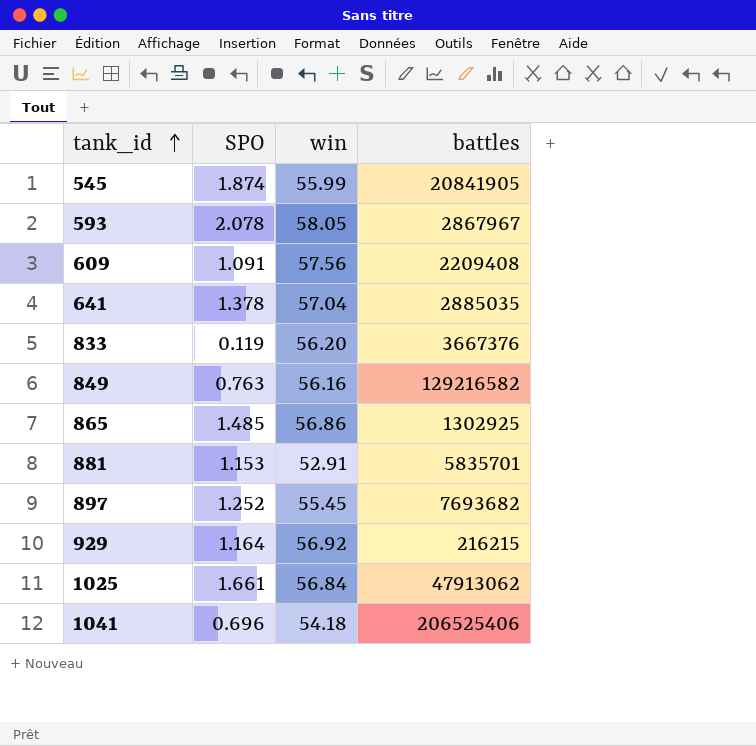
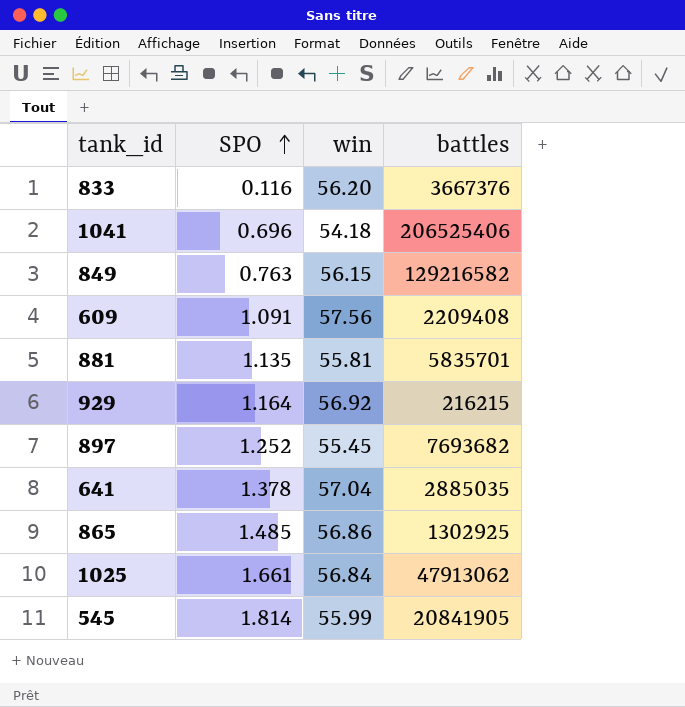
row order: tank_id ascending -> SPO ascending
row 593: 2.078 | 58.05 | 2867967 -> none
833 | SPO: 0.119 -> 0.116
849 | win: 56.16 -> 56.15
881 | SPO: 1.153 -> 1.135
881 | win: 52.91 -> 55.81
545 | SPO: 1.874 -> 1.814

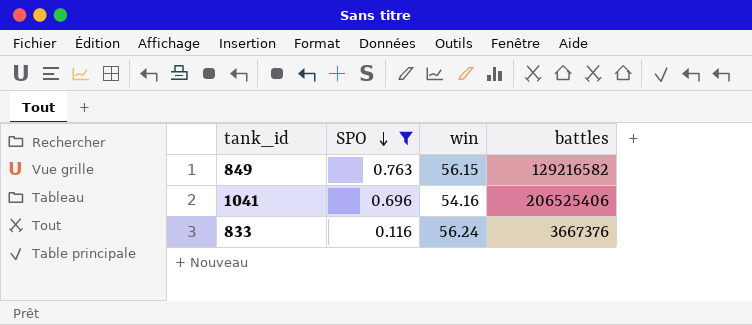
filter: none -> SPO <= 0.763
row order: SPO ascending -> SPO descending
1041 | win: 54.18 -> 54.16
833 | win: 56.20 -> 56.24

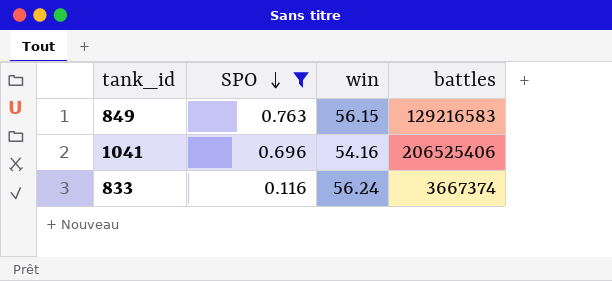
849 | battles: 129216582 -> 129216583
833 | battles: 3667376 -> 3667374

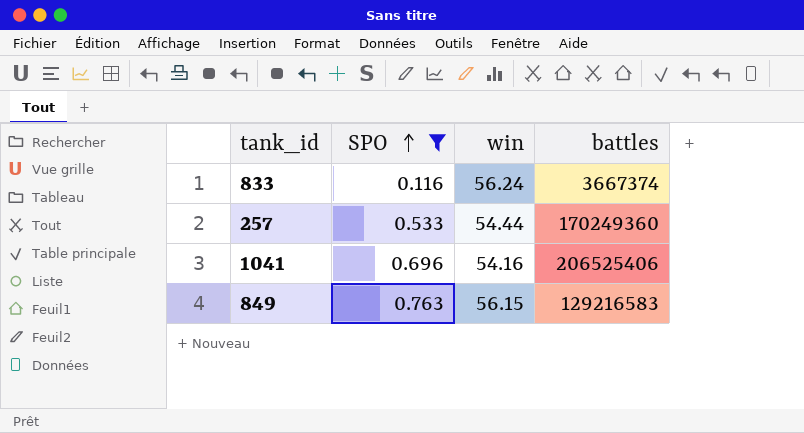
row order: SPO descending -> SPO ascending
row 257: none -> 0.533 | 54.44 | 170249360

